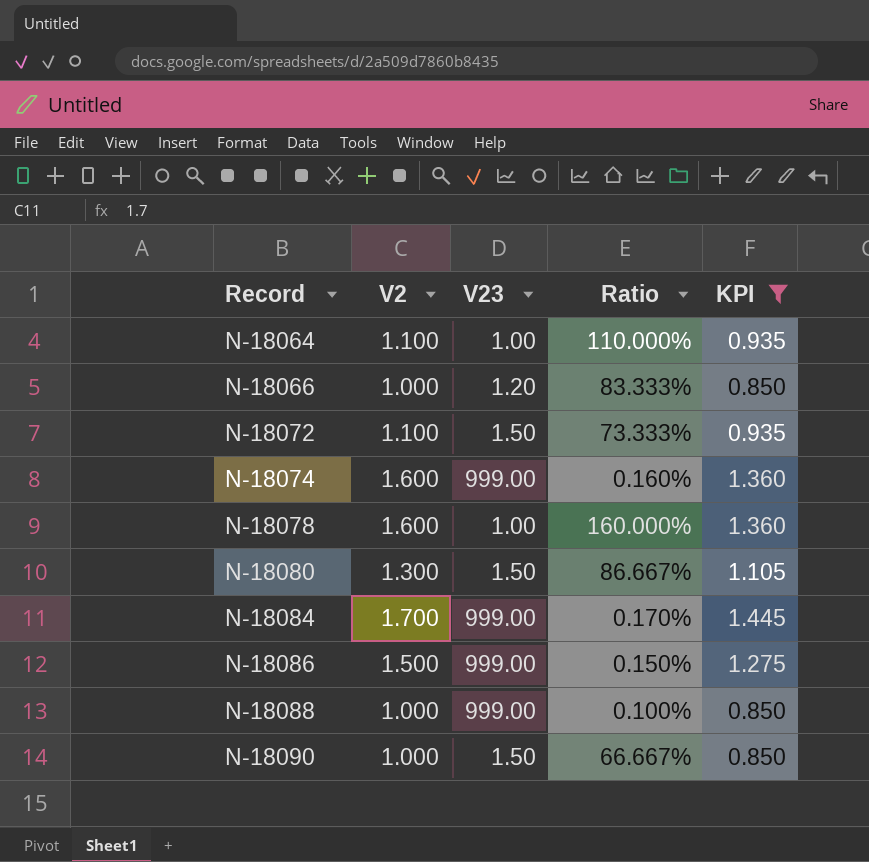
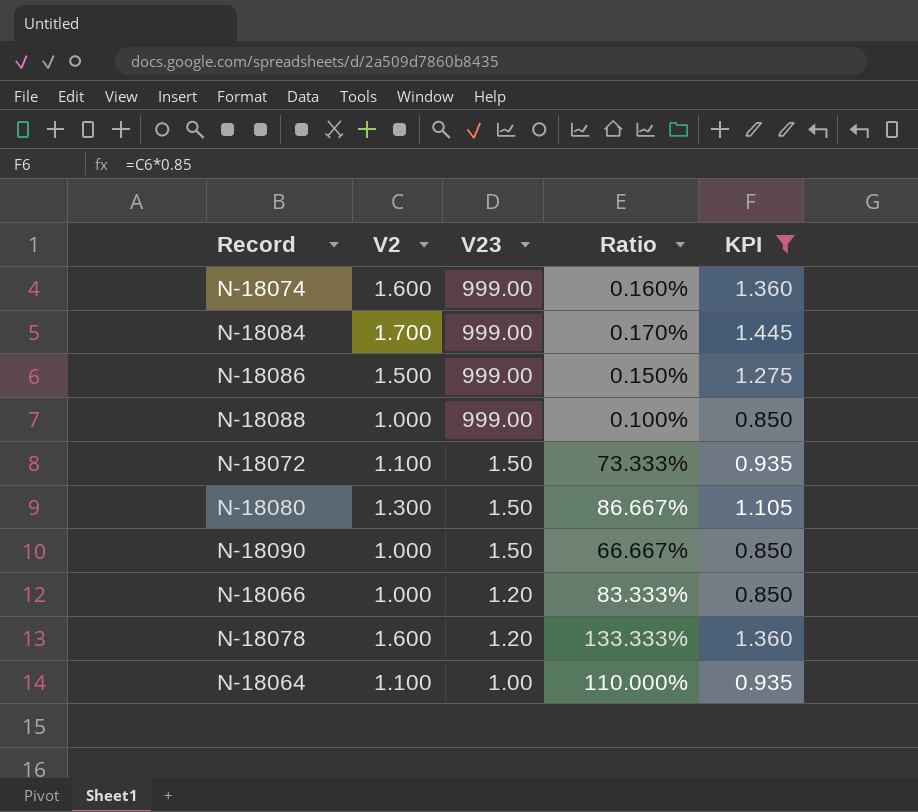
row order: Record ascending -> V23 descending
N-18078 | V23: 1.00 -> 1.20
N-18078 | Ratio: 160.000% -> 133.333%

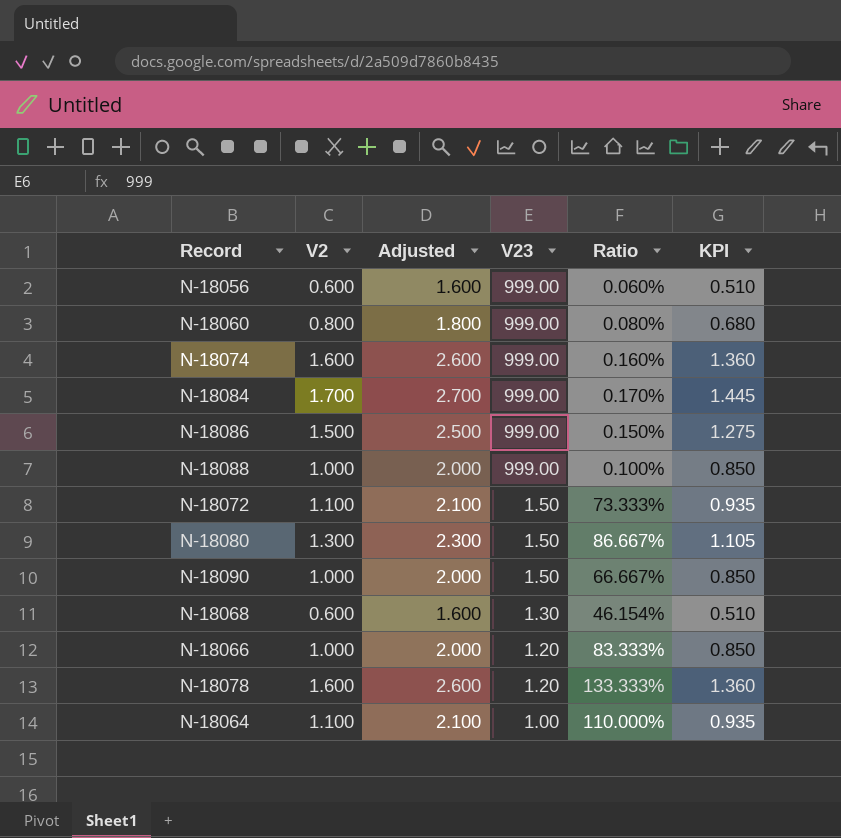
filter: KPI >= 0.850 -> none
column Adjusted | formula: none -> [V2] + 1

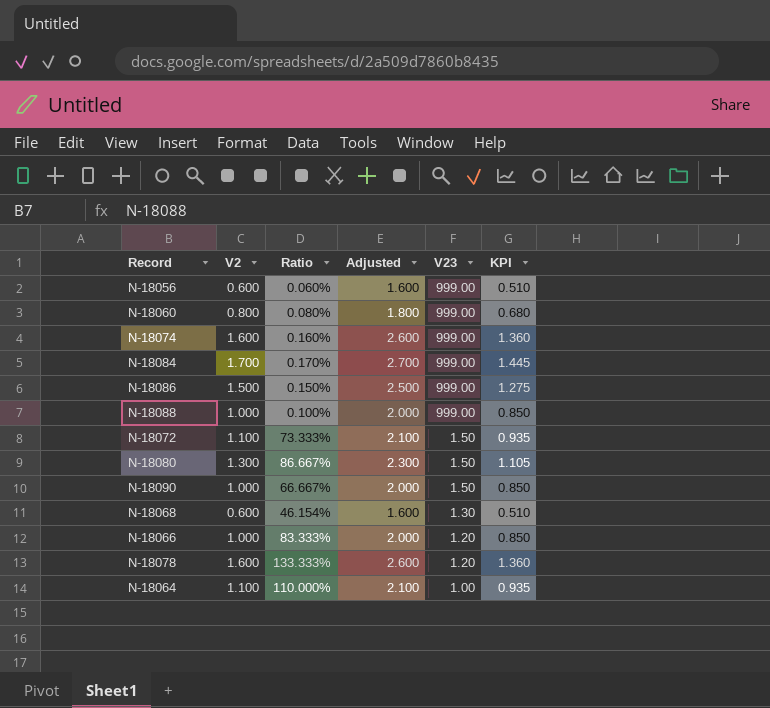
column Ratio | position: 5 -> 3

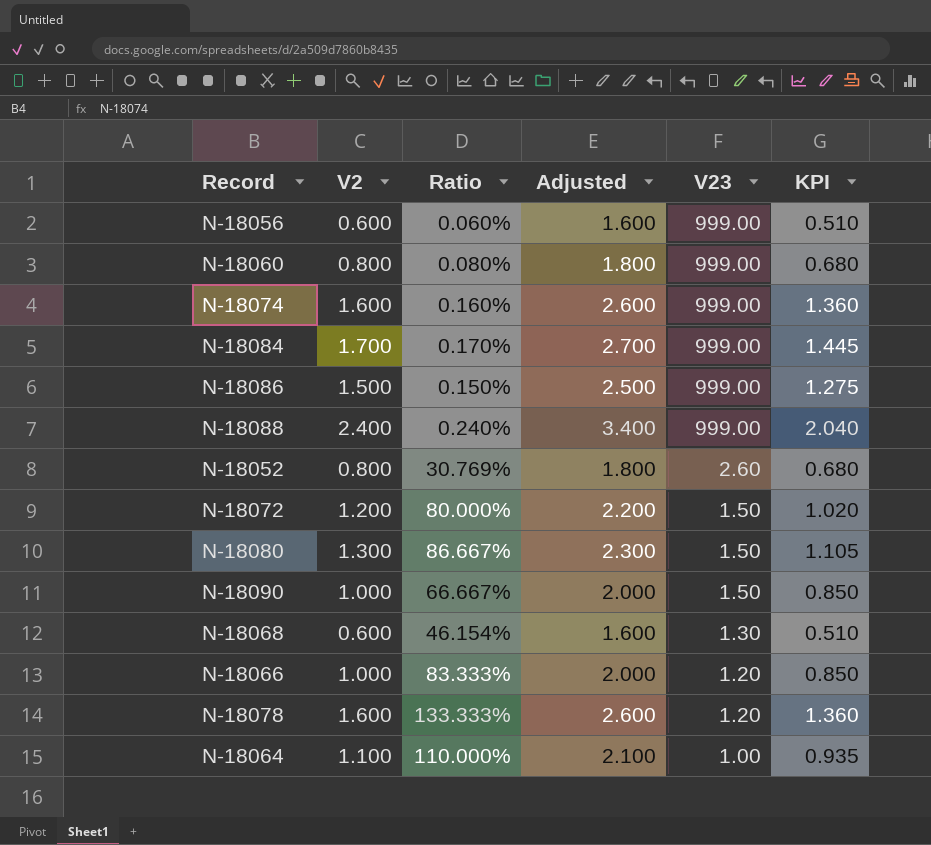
N-18088 | V2: 1.000 -> 2.400
N-18088 | Ratio: 0.100% -> 0.240%
N-18088 | Adjusted: 2.000 -> 3.400
N-18088 | KPI: 0.850 -> 2.040
row N-18052: none -> 0.800 | 30.769% | 1.800 | 2.60 | 0.680
N-18072 | V2: 1.100 -> 1.200
N-18072 | Ratio: 73.333% -> 80.000%
N-18072 | Adjusted: 2.100 -> 2.200
N-18072 | KPI: 0.935 -> 1.020

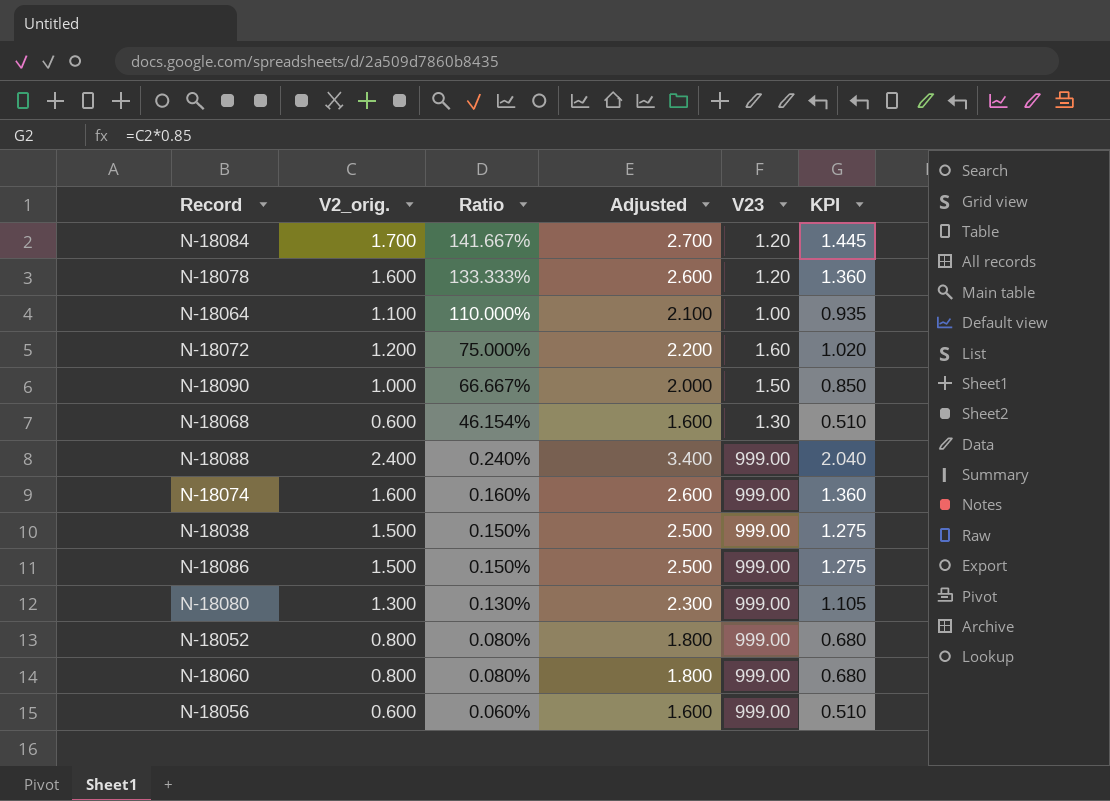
row order: V23 descending -> Ratio descending
column name: V2 -> V2_orig.
row N-18066: 1.000 | 83.333% | 2.000 | 1.20 | 0.850 -> none
N-18084 | Ratio: 0.170% -> 141.667%
N-18084 | V23: 999.00 -> 1.20
N-18072 | Ratio: 80.000% -> 75.000%
N-18072 | V23: 1.50 -> 1.60
row N-18038: none -> 1.500 | 0.150% | 2.500 | 999.00 | 1.275
N-18080 | Ratio: 86.667% -> 0.130%
N-18080 | V23: 1.50 -> 999.00
N-18052 | Ratio: 30.769% -> 0.080%
N-18052 | V23: 2.60 -> 999.00

